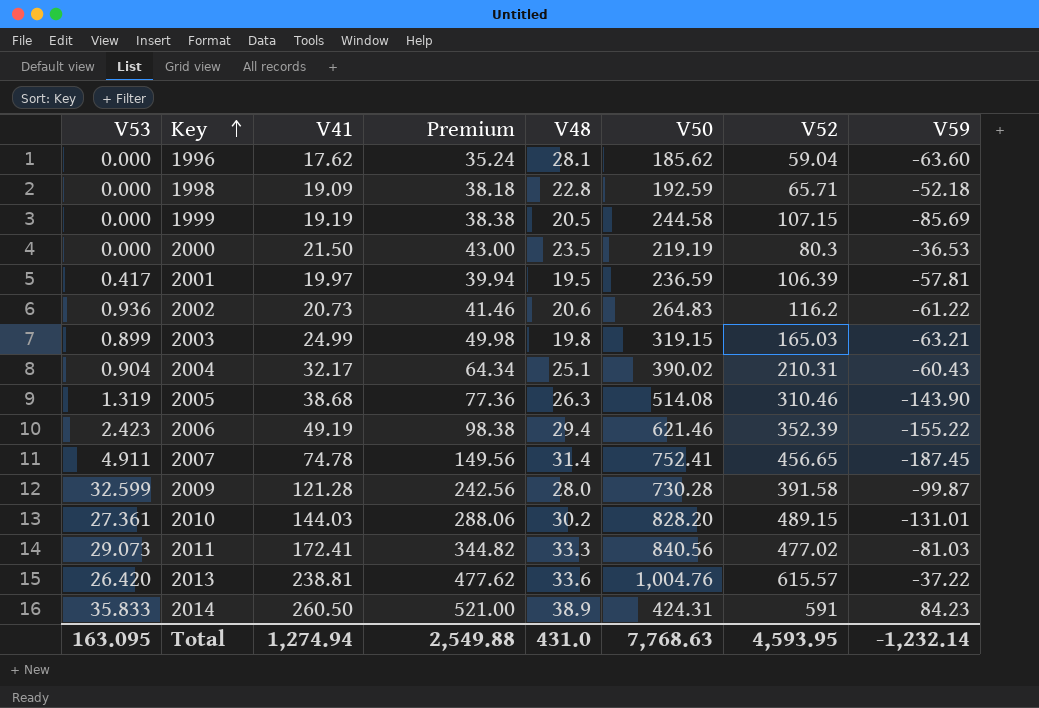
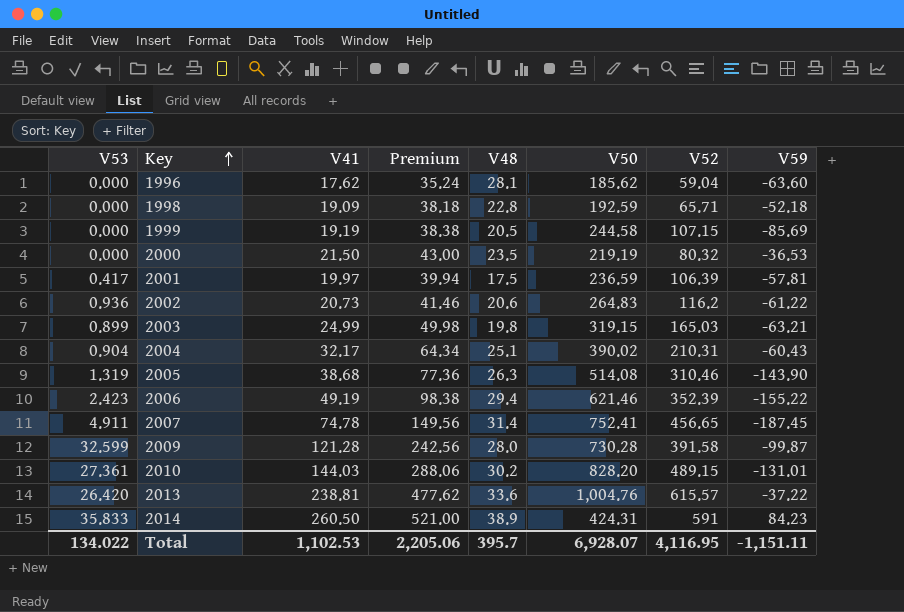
row 2011: 29.073 | 172.41 | 344.82 | 33.3 | 840.56 | 477.02 | -81.03 -> none
2000 | V52: 80.3 -> 80.32
2001 | V48: 19.5 -> 17.5
Total | V53: 163.095 -> 134.022
Total | V41: 1,274.94 -> 1,102.53
Total | Premium: 2,549.88 -> 2,205.06
Total | V48: 431.0 -> 395.7
Total | V50: 7,768.63 -> 6,928.07
Total | V52: 4,593.95 -> 4,116.95
Total | V59: -1,232.14 -> -1,151.11

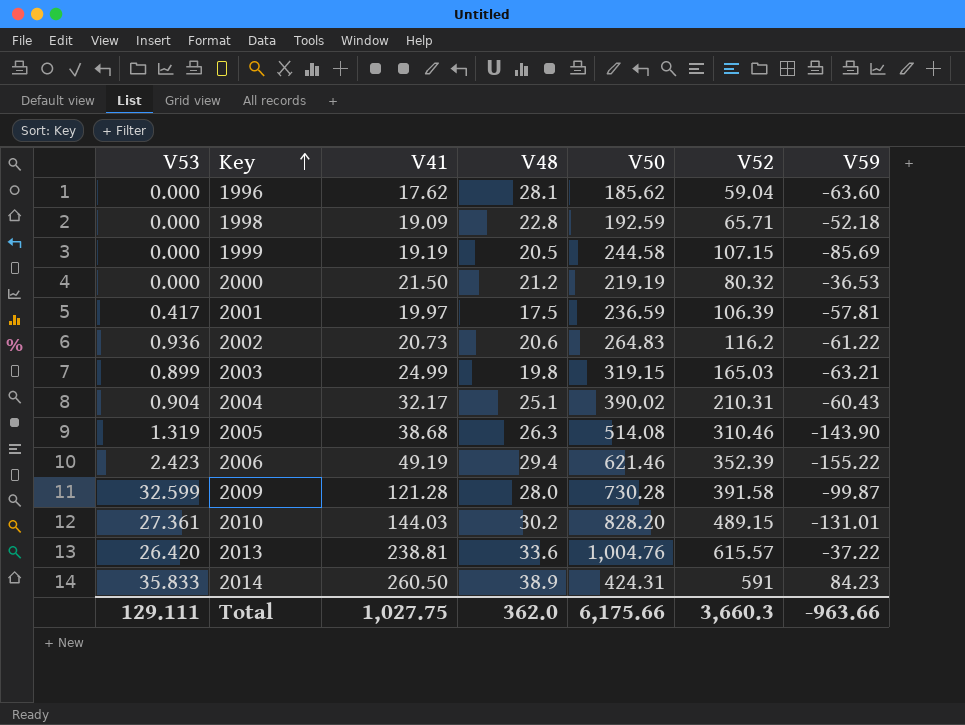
column Premium | formula: [V41] * 2 -> none
row 2007: 4.911 | 74.78 | 149.56 | 31.4 | 752.41 | 456.65 | -187.45 -> none
2000 | V48: 23.5 -> 21.2
Total | V53: 134.022 -> 129.111
Total | V41: 1,102.53 -> 1,027.75
Total | V48: 395.7 -> 362.0
Total | V50: 6,928.07 -> 6,175.66
Total | V52: 4,116.95 -> 3,660.3
Total | V59: -1,151.11 -> -963.66

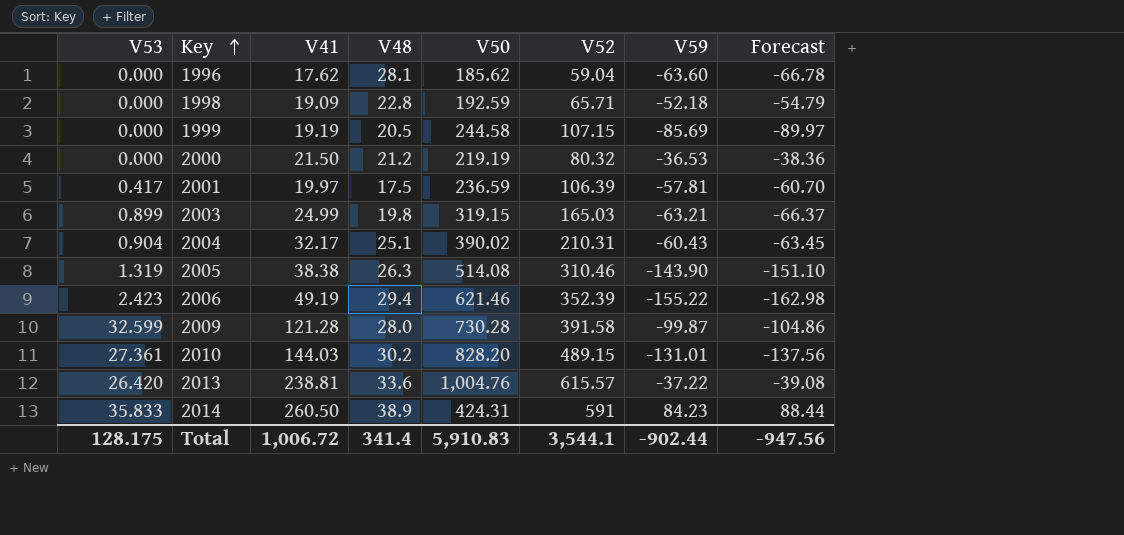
column Forecast | formula: none -> [V59] * 1.05
row 2002: 0.936 | 20.73 | 20.6 | 264.83 | 116.2 | -61.22 -> none
2005 | V41: 38.68 -> 38.38
Total | V53: 129.111 -> 128.175
Total | V41: 1,027.75 -> 1,006.72
Total | V48: 362.0 -> 341.4
Total | V50: 6,175.66 -> 5,910.83
Total | V52: 3,660.3 -> 3,544.1
Total | V59: -963.66 -> -902.44

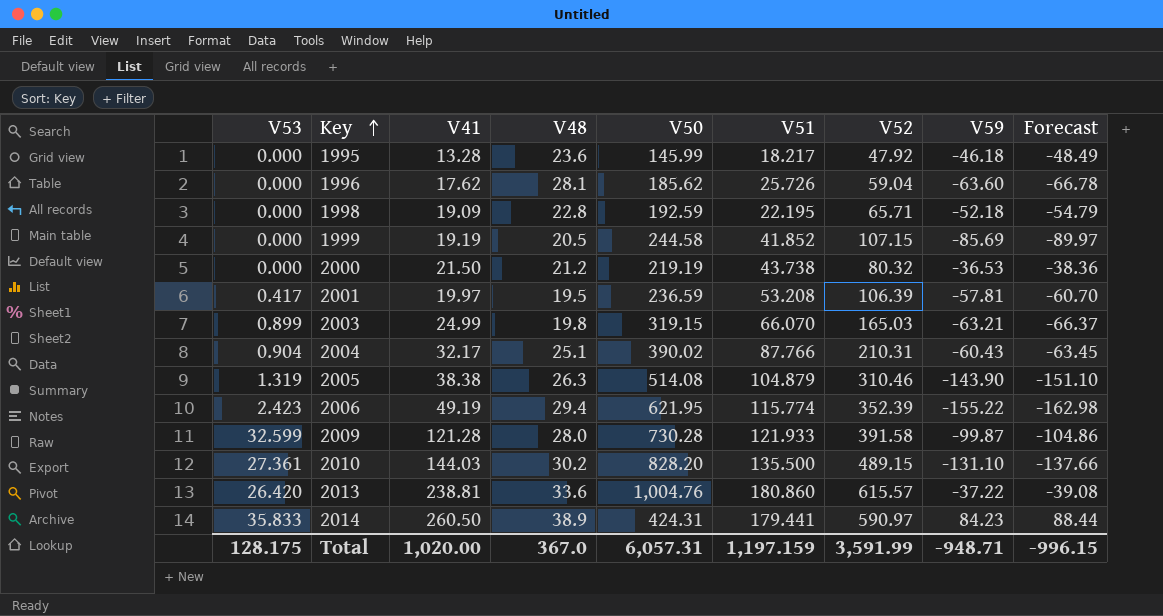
column V51 | position: none -> 6
row 1995: none -> 0.000 | 13.28 | 23.6 | 145.99 | 18.217 | 47.92 | -46.18 | -48.49
2001 | V48: 17.5 -> 19.5
2006 | V50: 621.46 -> 621.95
2010 | V59: -131.01 -> -131.10
2010 | Forecast: -137.56 -> -137.66
2014 | V52: 591 -> 590.97
Total | V41: 1,006.72 -> 1,020.00
Total | V48: 341.4 -> 367.0
Total | V50: 5,910.83 -> 6,057.31
Total | V52: 3,544.1 -> 3,591.99
Total | V59: -902.44 -> -948.71
Total | Forecast: -947.56 -> -996.15

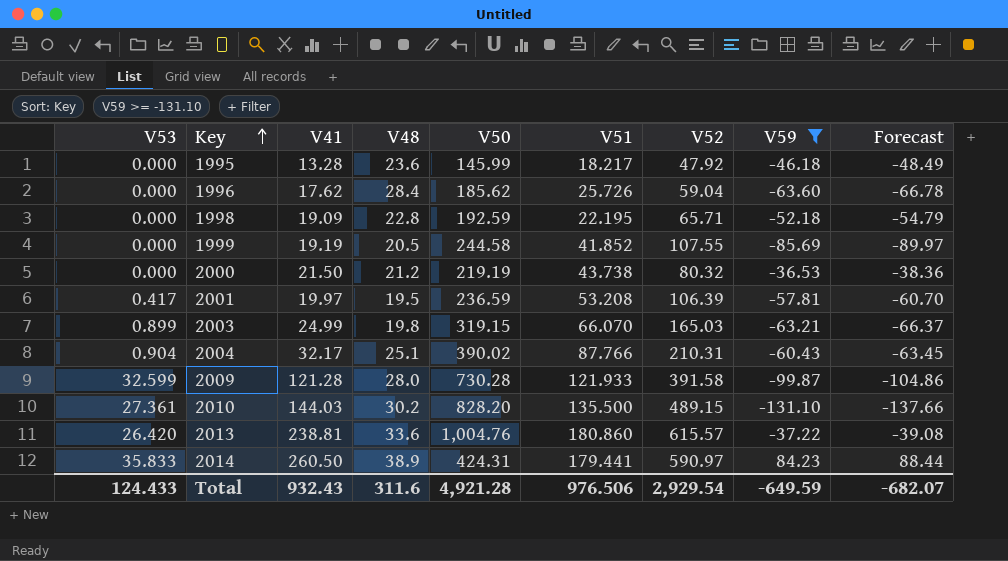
filter: none -> V59 >= -131.10
1996 | V48: 28.1 -> 28.4
1999 | V52: 107.15 -> 107.55
Total | V53: 128.175 -> 124.433
Total | V41: 1,020.00 -> 932.43
Total | V48: 367.0 -> 311.6
Total | V50: 6,057.31 -> 4,921.28
Total | V51: 1,197.159 -> 976.506
Total | V52: 3,591.99 -> 2,929.54
Total | V59: -948.71 -> -649.59
Total | Forecast: -996.15 -> -682.07

